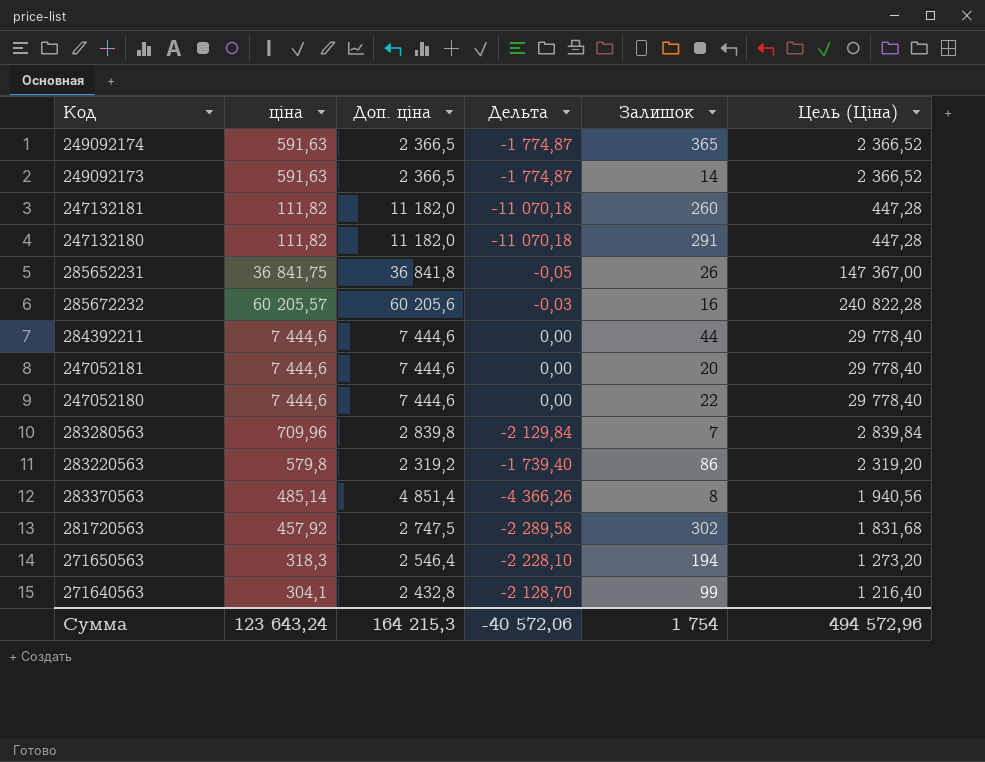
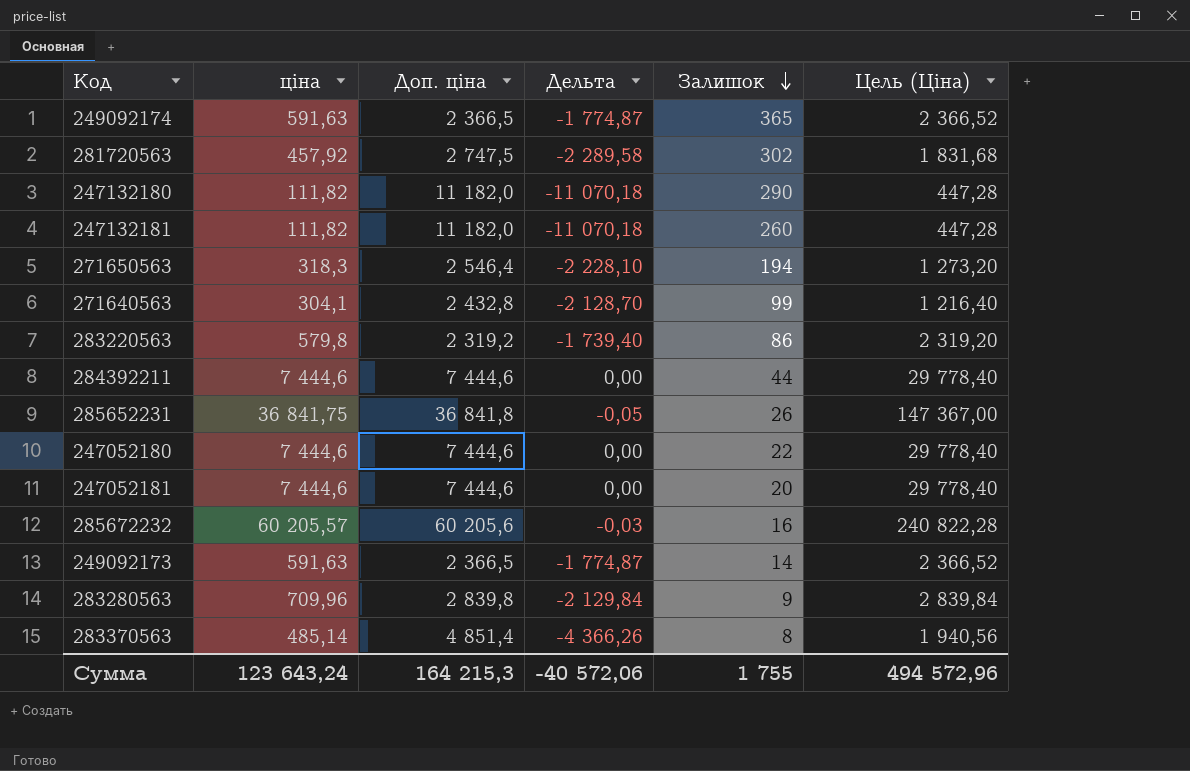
row order: none -> Залишок descending
247132180 | Залишок: 291 -> 290
283280563 | Залишок: 7 -> 9
Сумма | Залишок: 1 754 -> 1 755

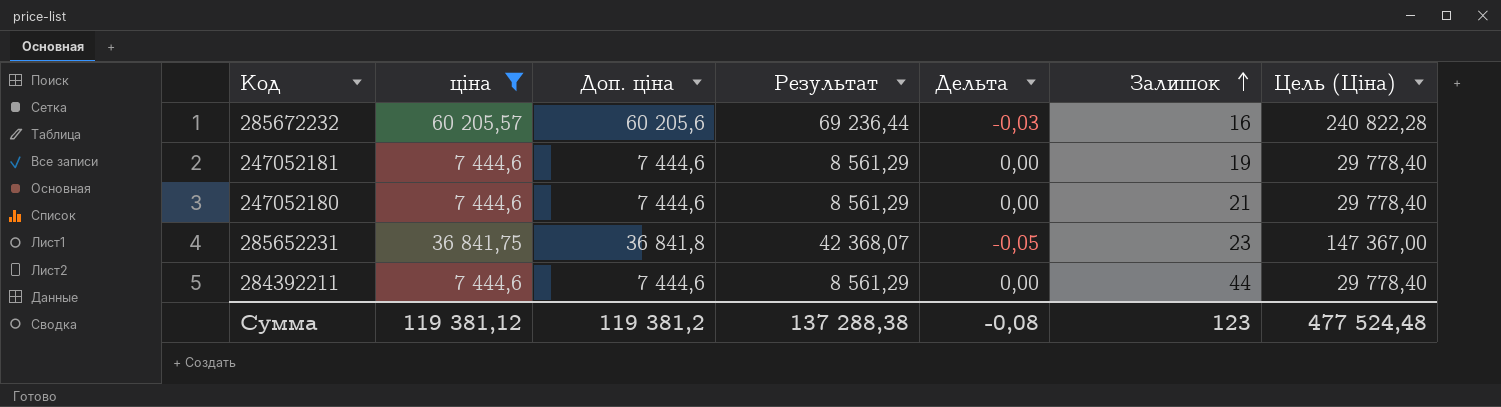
filter: none -> ціна >= 7 444,6
row order: Залишок descending -> Залишок ascending
column Результат | formula: none -> [Доп. ціна] * 1,15
247052181 | Залишок: 20 -> 19
247052180 | Залишок: 22 -> 21
285652231 | Залишок: 26 -> 23
Сумма | ціна: 123 643,24 -> 119 381,12
Сумма | Доп. ціна: 164 215,3 -> 119 381,2
Сумма | Дельта: -40 572,06 -> -0,08
Сумма | Залишок: 1 755 -> 123
Сумма | Цель (Ціна): 494 572,96 -> 477 524,48

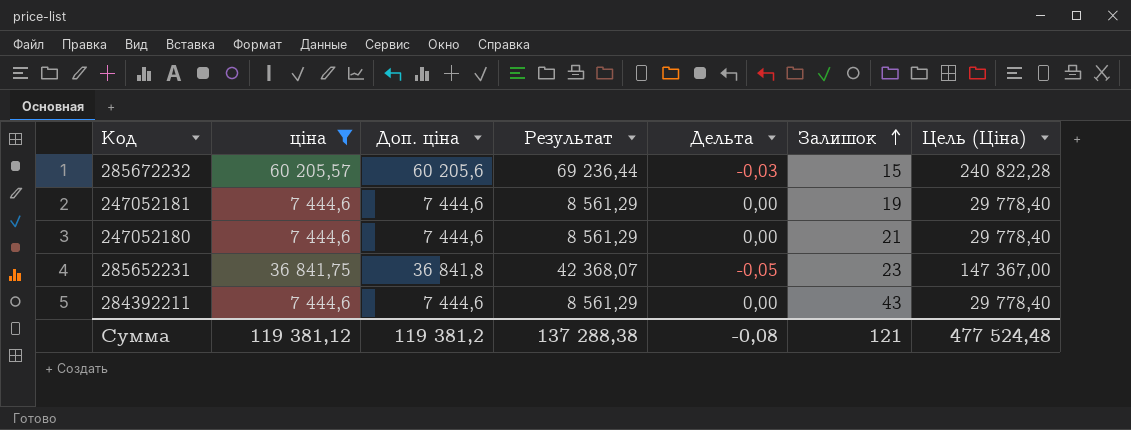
285672232 | Залишок: 16 -> 15
284392211 | Залишок: 44 -> 43
Сумма | Залишок: 123 -> 121

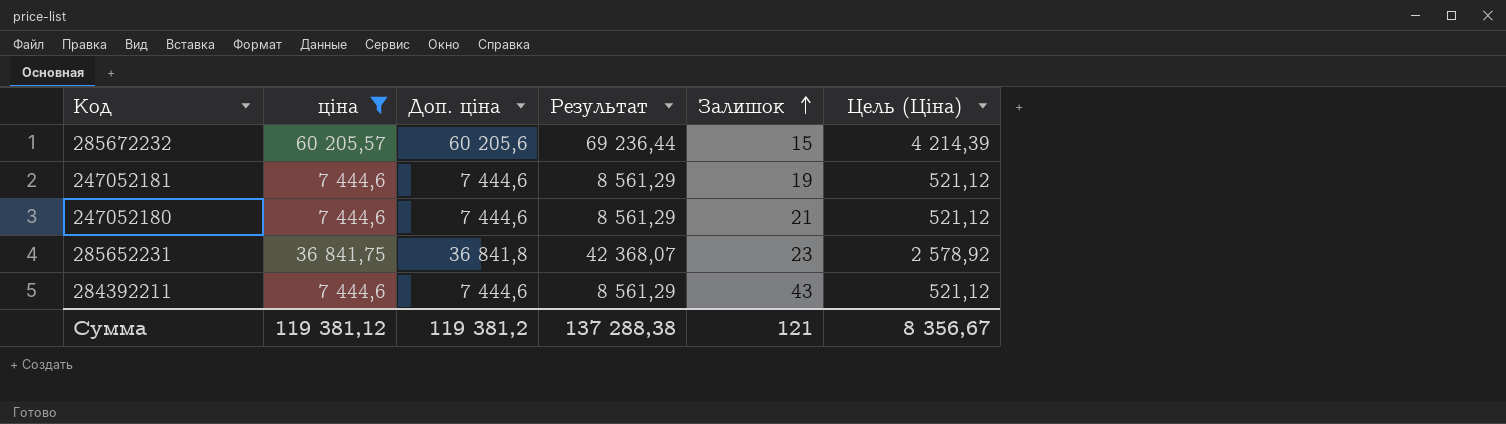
column Дельта | formula: [ціна] - [Доп. ціна] -> none
column Цель (Ціна) | formula: [ціна] * 4 -> [ціна] * 0,07
Сумма | Цель (Ціна): 477 524,48 -> 8 356,67

